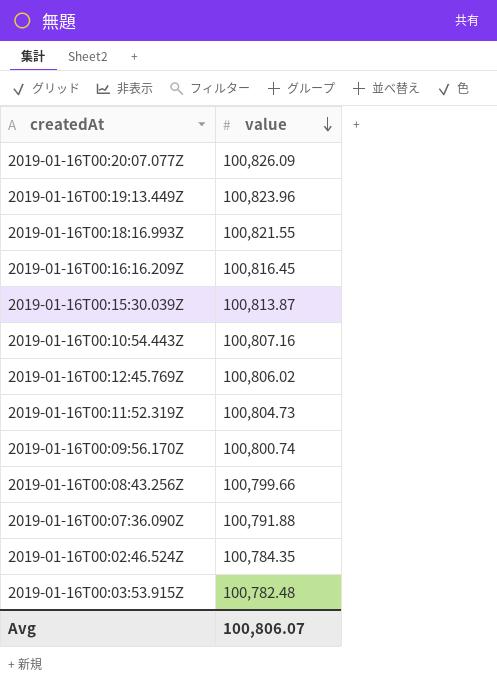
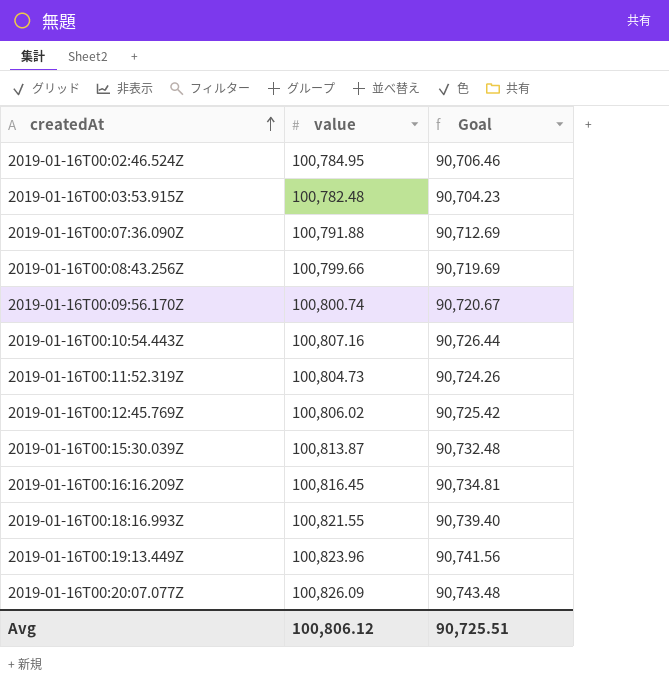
row order: value descending -> createdAt ascending
column Goal | formula: none -> [value] * 0.9
2019-01-16T00:02:46.524Z | value: 100,784.35 -> 100,784.95
Avg | value: 100,806.07 -> 100,806.12

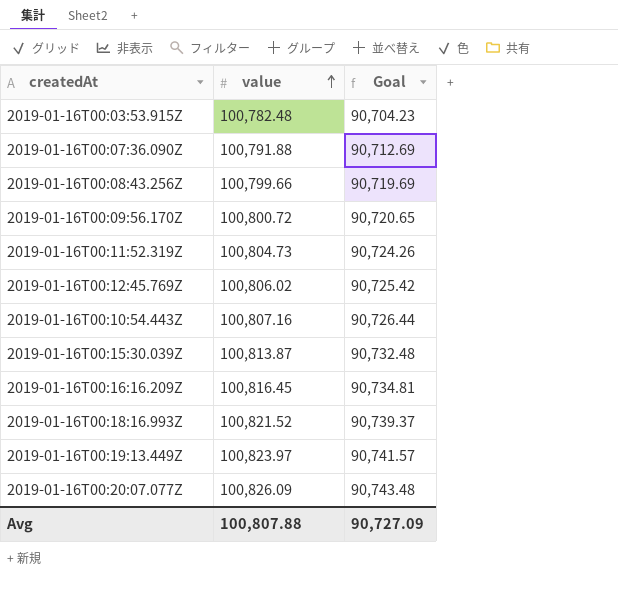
row order: createdAt ascending -> value ascending
row 2019-01-16T00:02:46.524Z: 100,784.95 | 90,706.46 -> none
2019-01-16T00:09:56.170Z | value: 100,800.74 -> 100,800.72
2019-01-16T00:09:56.170Z | Goal: 90,720.67 -> 90,720.65
2019-01-16T00:18:16.993Z | value: 100,821.55 -> 100,821.52
2019-01-16T00:18:16.993Z | Goal: 90,739.40 -> 90,739.37
2019-01-16T00:19:13.449Z | value: 100,823.96 -> 100,823.97
2019-01-16T00:19:13.449Z | Goal: 90,741.56 -> 90,741.57
Avg | value: 100,806.12 -> 100,807.88
Avg | Goal: 90,725.51 -> 90,727.09

